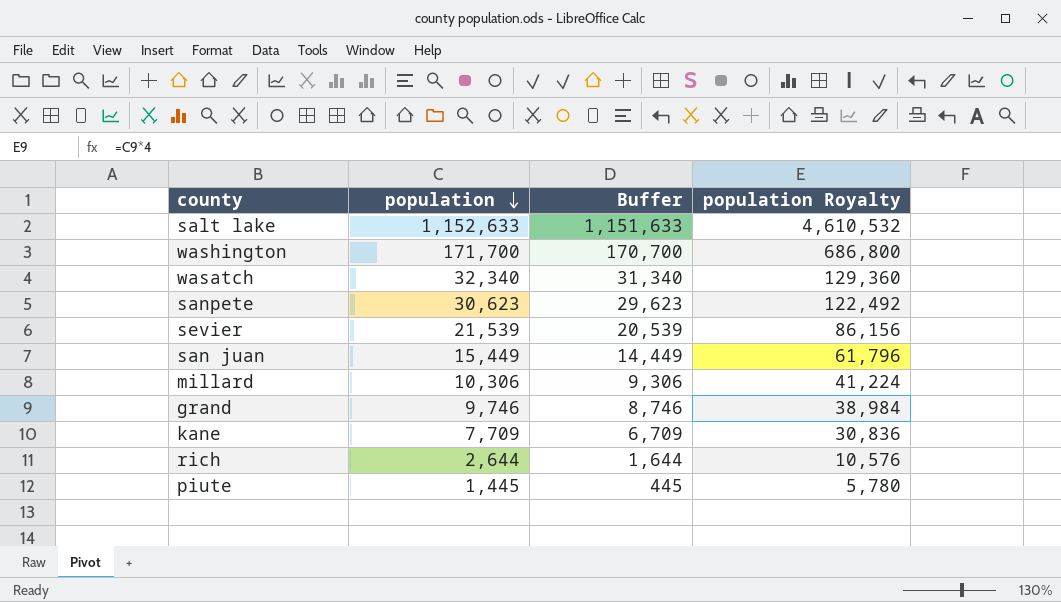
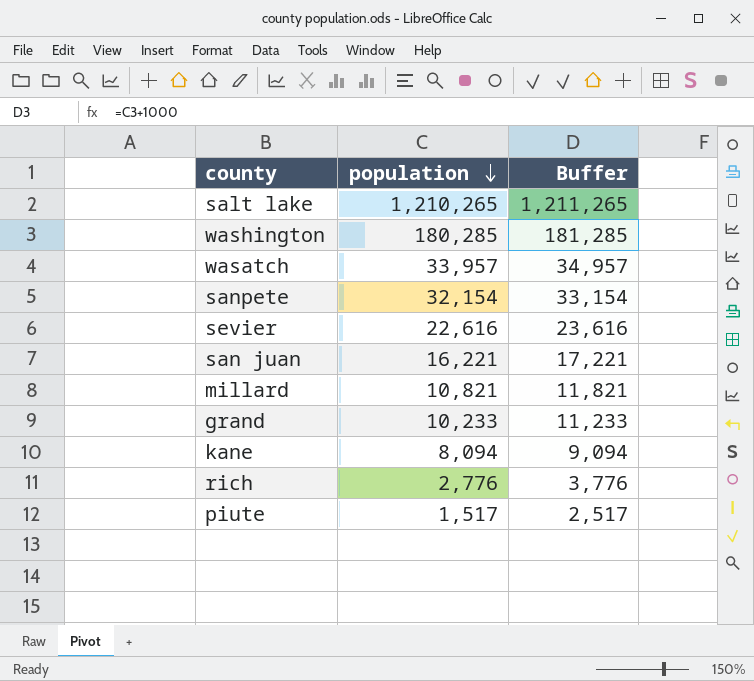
column population Royalty | formula: [population] * 4 -> none
column Buffer | formula: [population] - 1000 -> [population] + 1000
salt lake | population: 1,152,633 -> 1,210,265
washington | population: 171,700 -> 180,285
wasatch | population: 32,340 -> 33,957
sanpete | population: 30,623 -> 32,154
sevier | population: 21,539 -> 22,616
san juan | population: 15,449 -> 16,221
millard | population: 10,306 -> 10,821
grand | population: 9,746 -> 10,233
kane | population: 7,709 -> 8,094
rich | population: 2,644 -> 2,776
piute | population: 1,445 -> 1,517

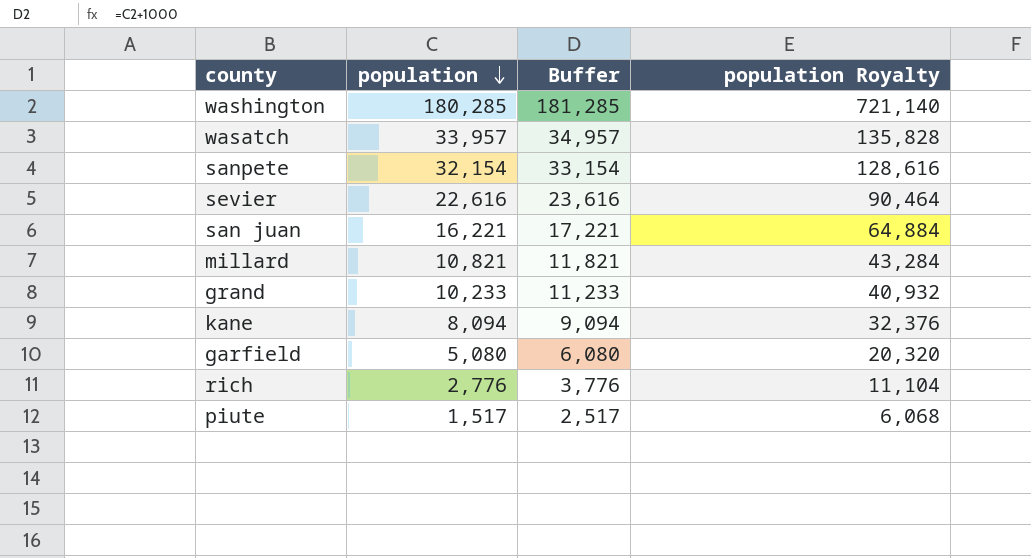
column population Royalty | formula: none -> [population] * 4
row salt lake: 1,210,265 | 1,211,265 -> none
row garfield: none -> 5,080 | 6,080 | 20,320

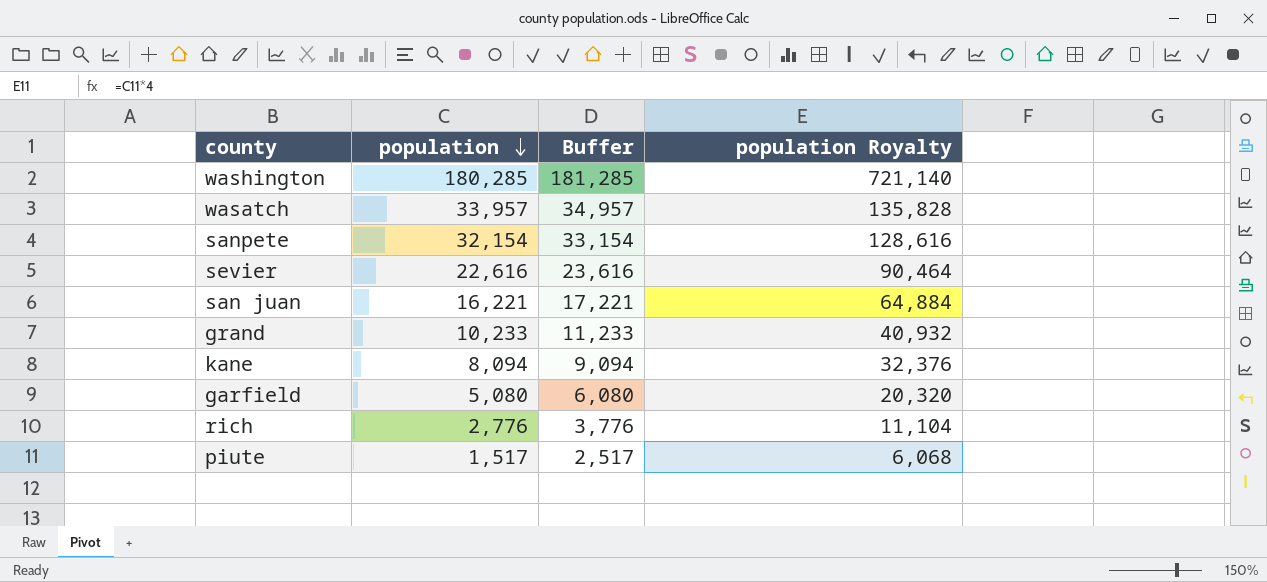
row millard: 10,821 | 11,821 | 43,284 -> none

